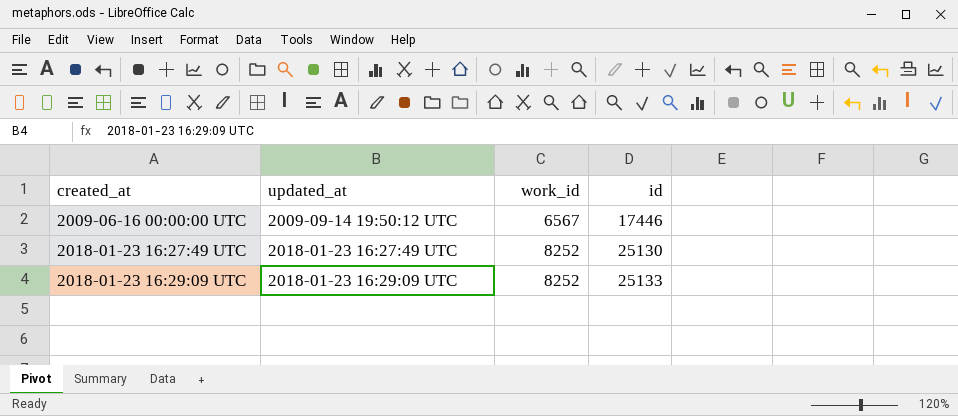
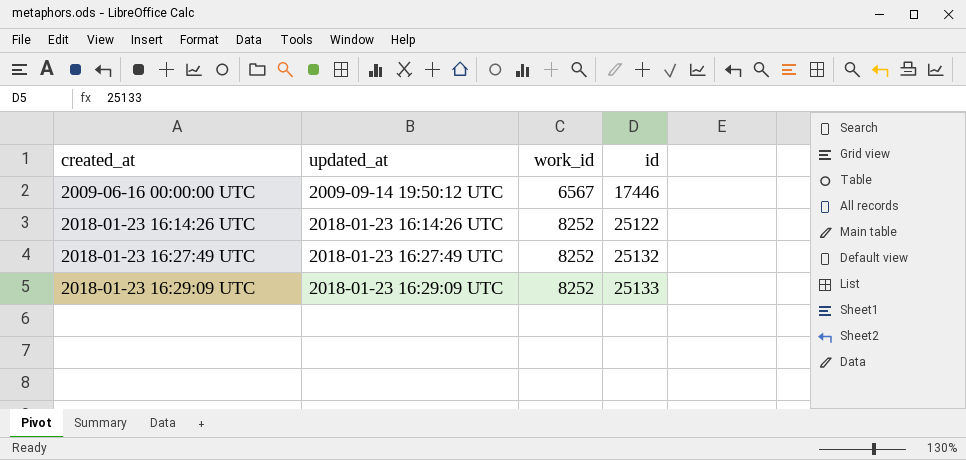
row 2018-01-23 16:14:26 UTC: none -> 2018-01-23 16:14:26 UTC | 8252 | 25122
2018-01-23 16:27:49 UTC | id: 25130 -> 25132

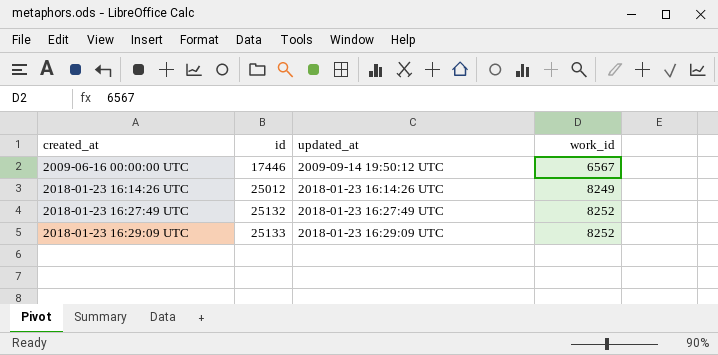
column id | position: 4 -> 2
2018-01-23 16:14:26 UTC | id: 25122 -> 25012
2018-01-23 16:14:26 UTC | work_id: 8252 -> 8249

